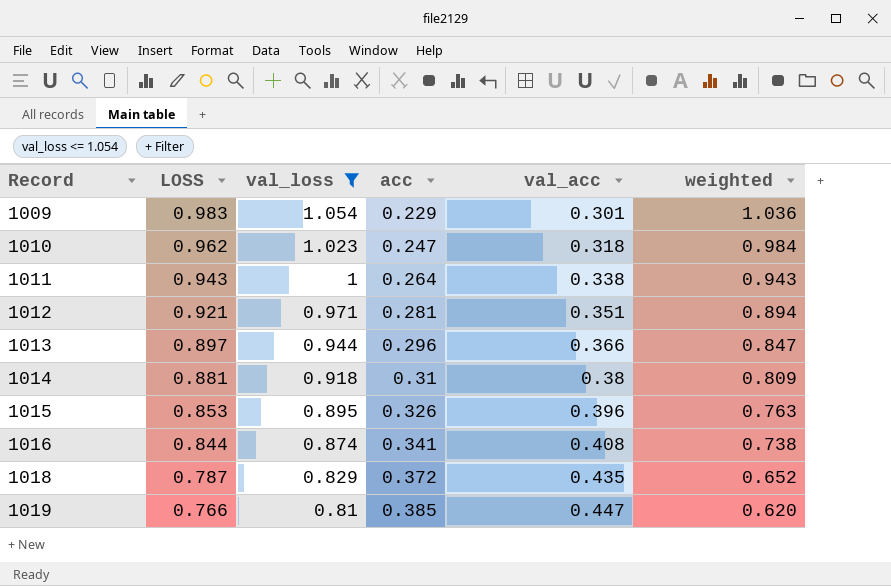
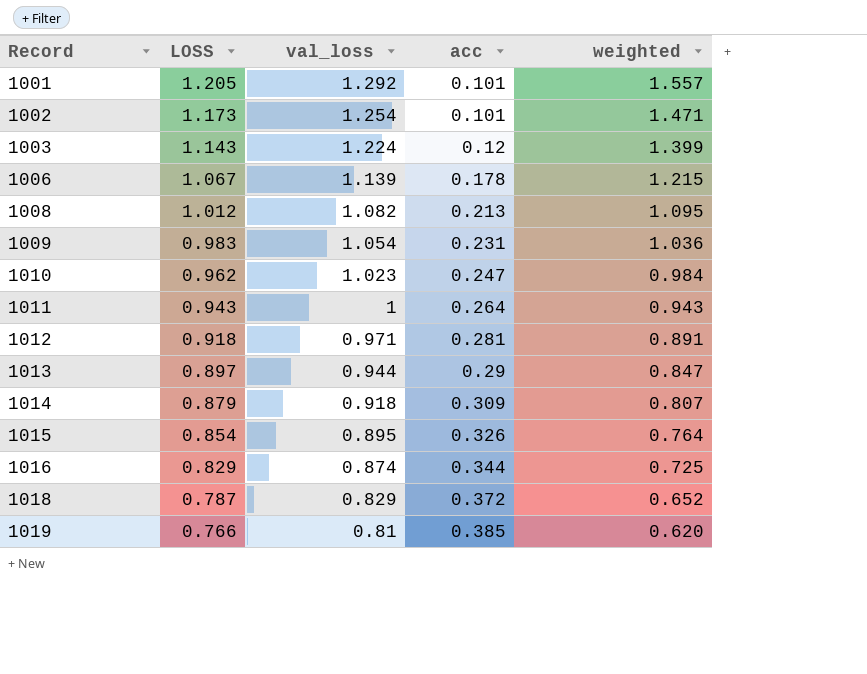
filter: val_loss <= 1.054 -> none
column val_acc | position: 5 -> none
1009 | acc: 0.229 -> 0.231
1012 | LOSS: 0.921 -> 0.918
1012 | weighted: 0.894 -> 0.891
1013 | acc: 0.296 -> 0.29
1014 | LOSS: 0.881 -> 0.879
1014 | acc: 0.31 -> 0.309
1014 | weighted: 0.809 -> 0.807
1015 | LOSS: 0.853 -> 0.854
1015 | weighted: 0.763 -> 0.764
1016 | LOSS: 0.844 -> 0.829
1016 | acc: 0.341 -> 0.344
1016 | weighted: 0.738 -> 0.725

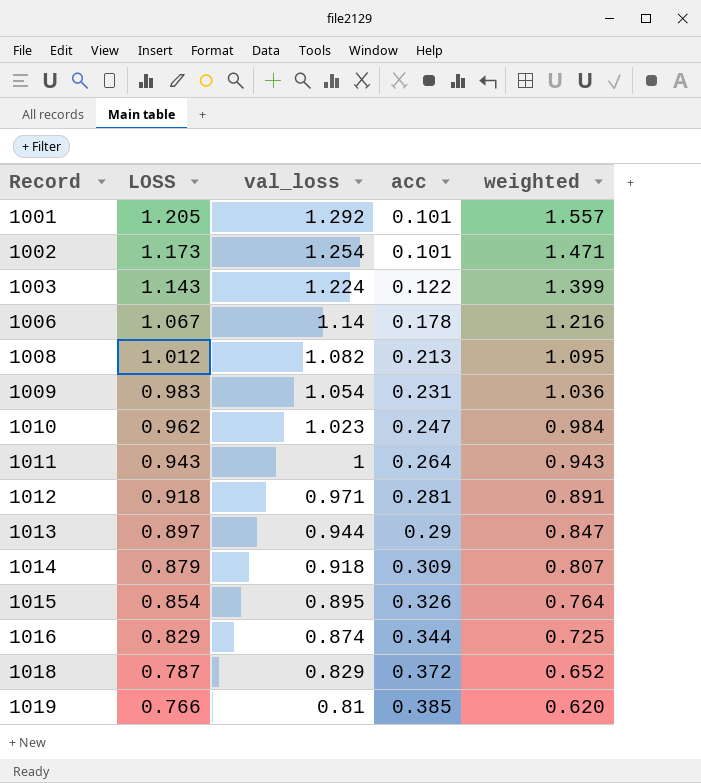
1003 | acc: 0.12 -> 0.122
1006 | val_loss: 1.139 -> 1.14
1006 | weighted: 1.215 -> 1.216

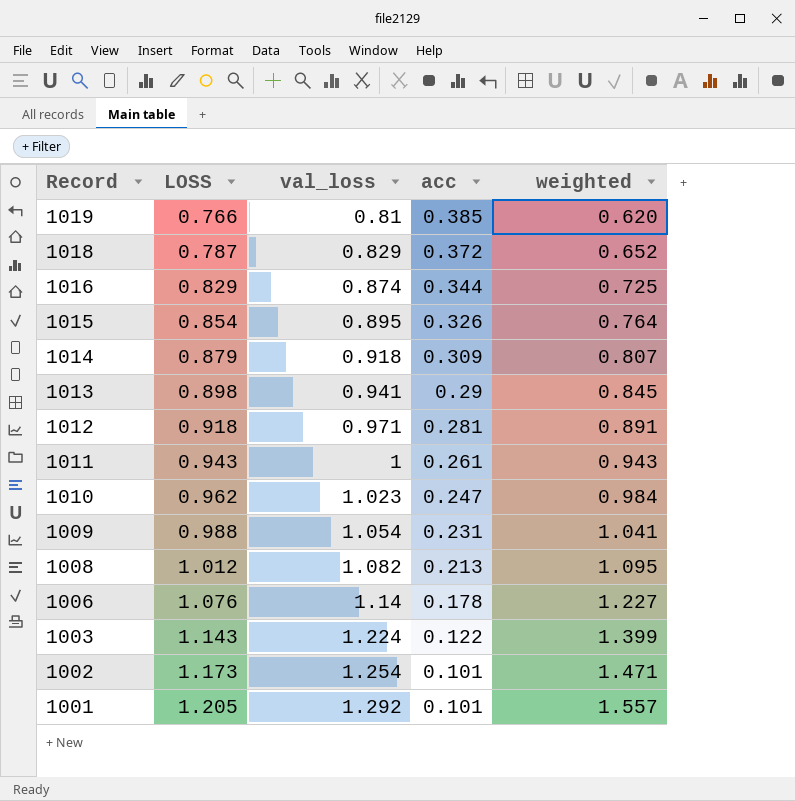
row order: Record ascending -> Record descending
1013 | LOSS: 0.897 -> 0.898
1013 | val_loss: 0.944 -> 0.941
1013 | weighted: 0.847 -> 0.845
1011 | acc: 0.264 -> 0.261
1009 | LOSS: 0.983 -> 0.988
1009 | weighted: 1.036 -> 1.041
1006 | LOSS: 1.067 -> 1.076
1006 | weighted: 1.216 -> 1.227

